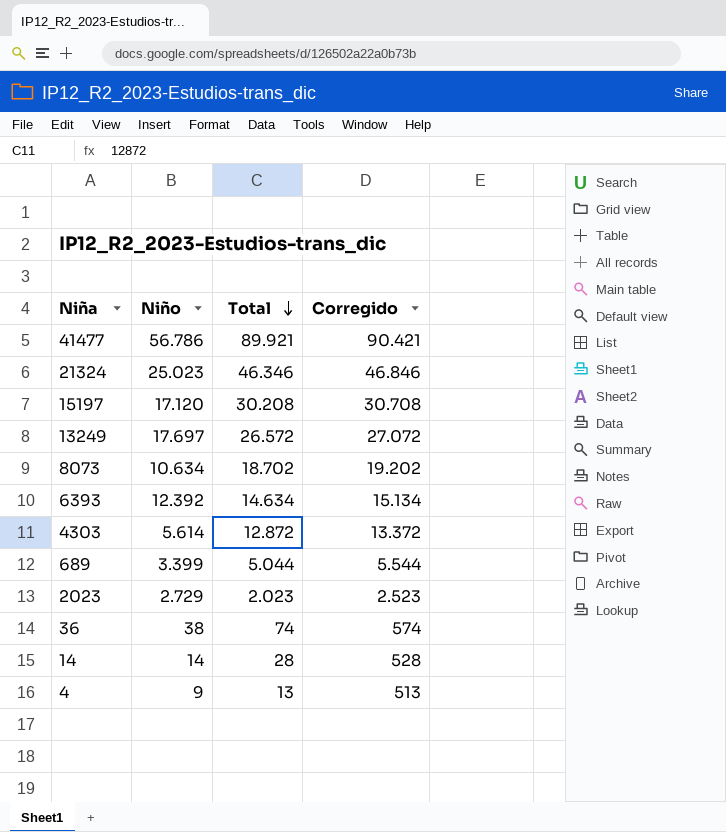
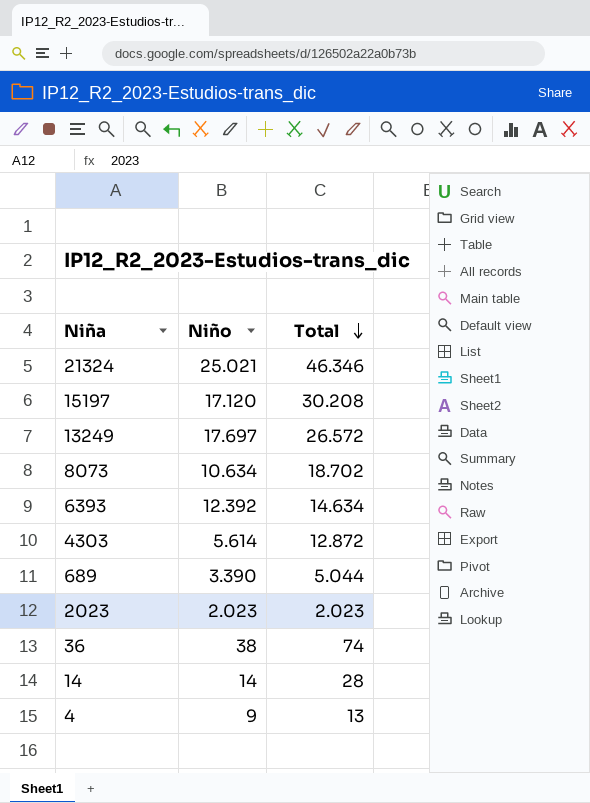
column Corregido | formula: [Total] + 500 -> none
row 41477: 56.786 | 89.921 | 90.421 -> none
21324 | Niño: 25.023 -> 25.021
689 | Niño: 3.399 -> 3.390
2023 | Niño: 2.729 -> 2.023

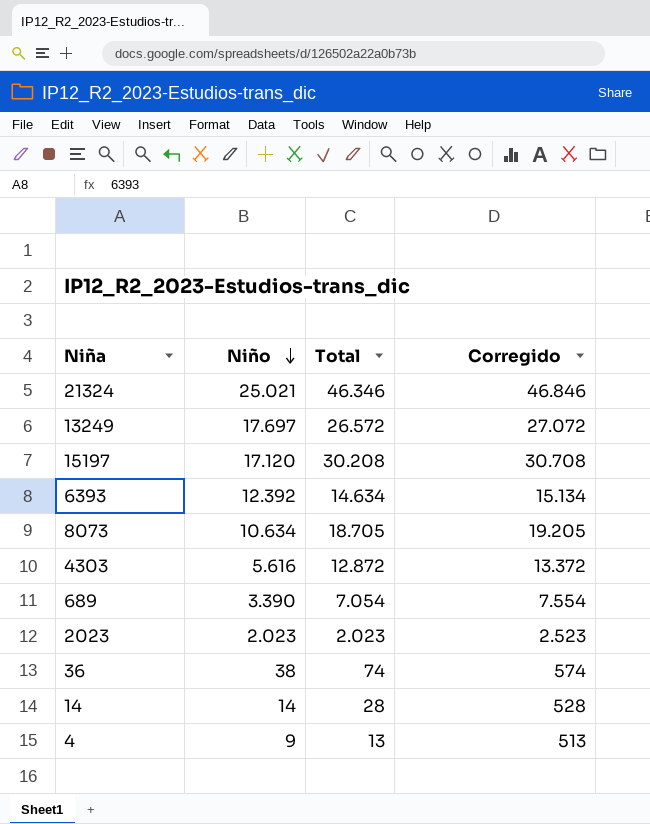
row order: Total descending -> Niño descending
column Corregido | formula: none -> [Total] + 500
8073 | Total: 18.702 -> 18.705
4303 | Niño: 5.614 -> 5.616
689 | Total: 5.044 -> 7.054

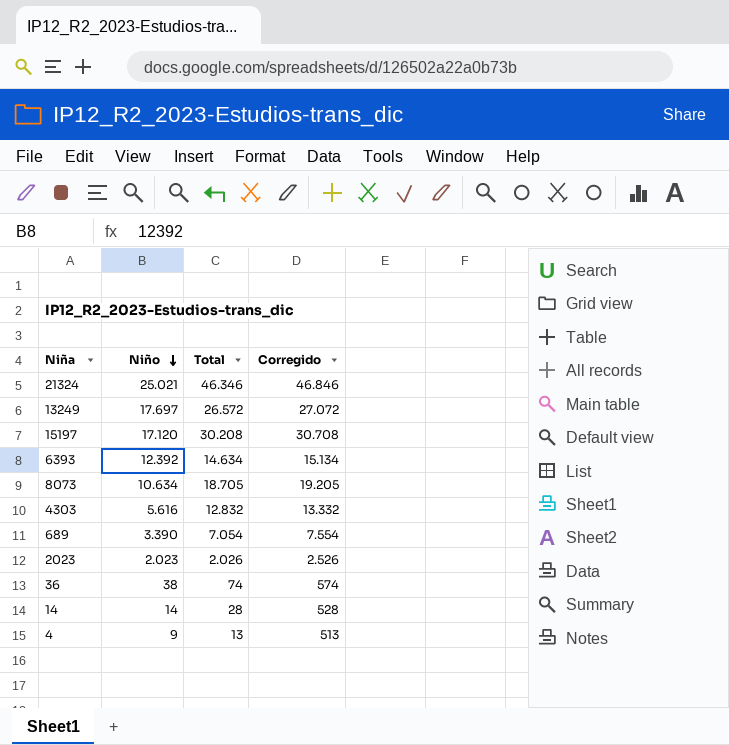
4303 | Total: 12.872 -> 12.832
4303 | Corregido: 13.372 -> 13.332
2023 | Total: 2.023 -> 2.026
2023 | Corregido: 2.523 -> 2.526

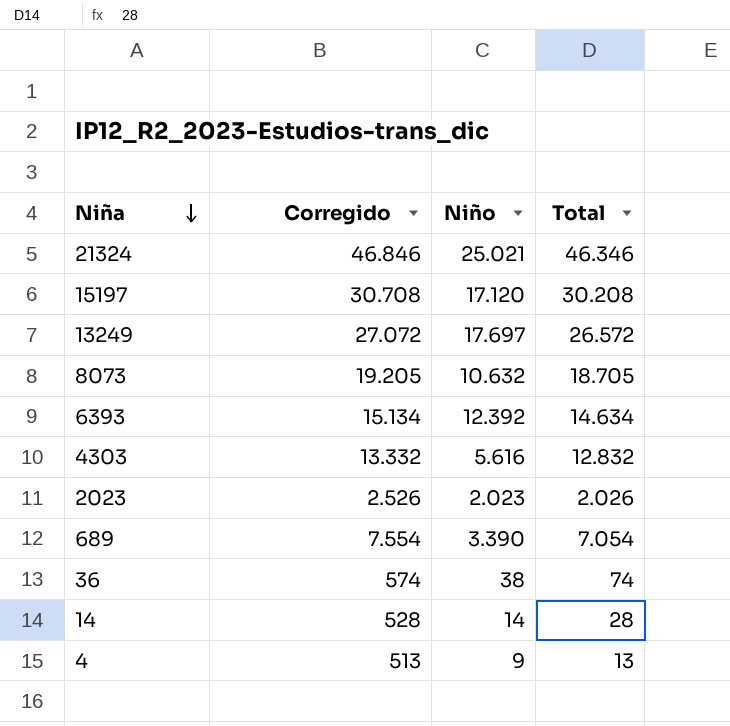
row order: Niño descending -> Niña descending
column Corregido | position: 4 -> 2
8073 | Niño: 10.634 -> 10.632

